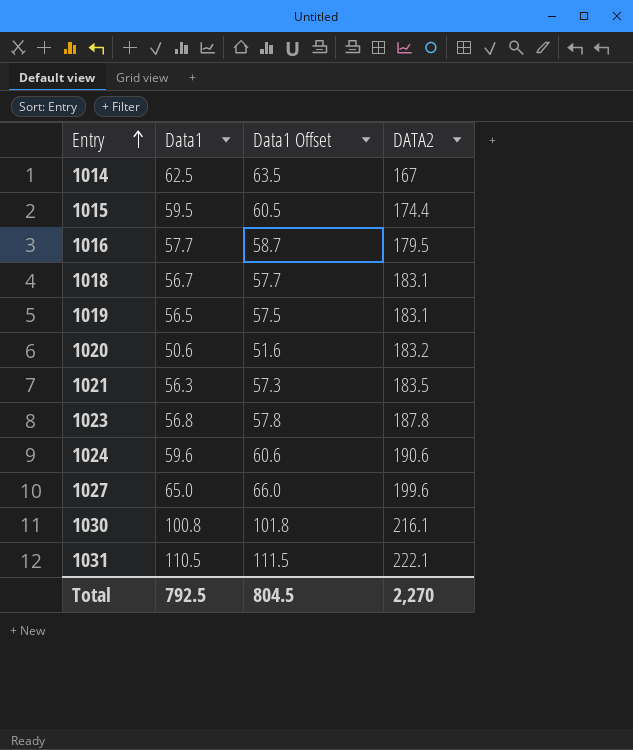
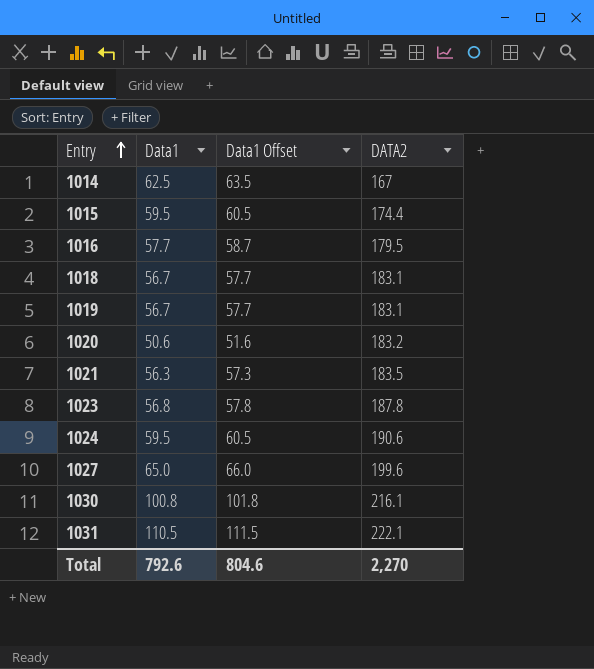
1019 | Data1: 56.5 -> 56.7
1019 | Data1 Offset: 57.5 -> 57.7
1024 | Data1: 59.6 -> 59.5
1024 | Data1 Offset: 60.6 -> 60.5
Total | Data1: 792.5 -> 792.6
Total | Data1 Offset: 804.5 -> 804.6

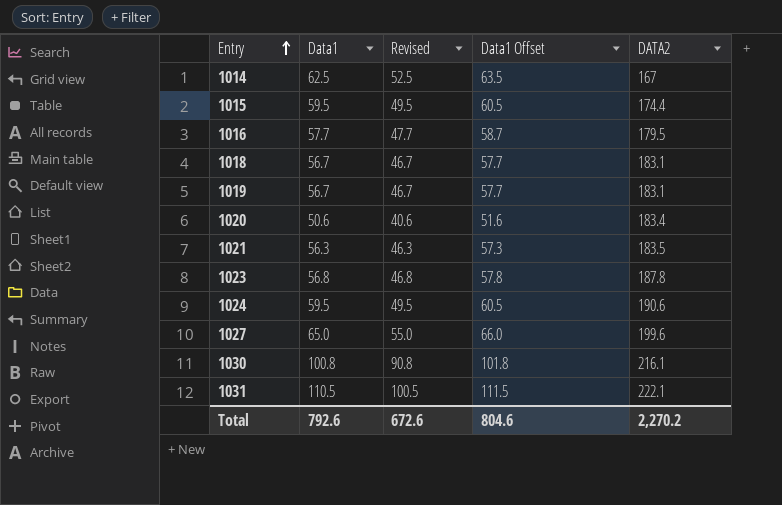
column Revised | formula: none -> [Data1] - 10
1020 | DATA2: 183.2 -> 183.4
Total | DATA2: 2,270 -> 2,270.2

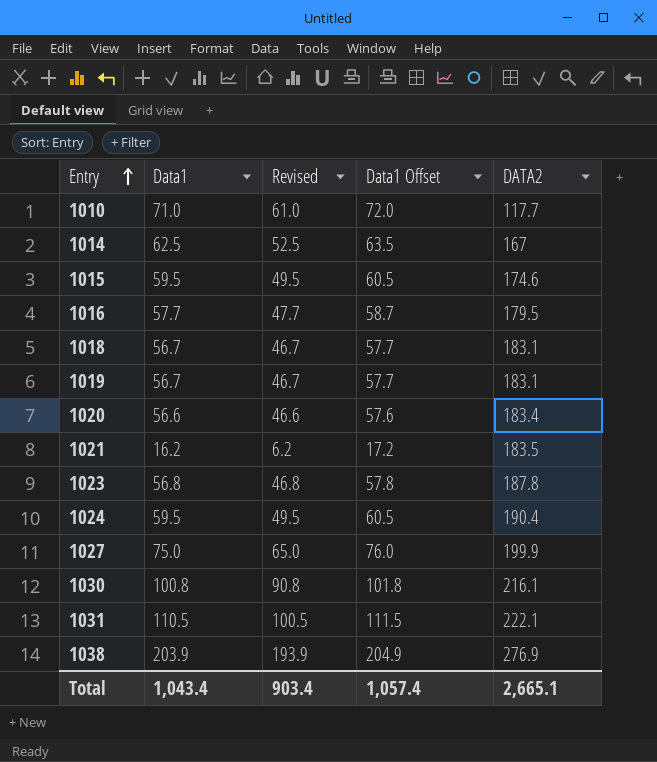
row 1010: none -> 71.0 | 61.0 | 72.0 | 117.7
1015 | DATA2: 174.4 -> 174.6
1020 | Data1: 50.6 -> 56.6
1020 | Revised: 40.6 -> 46.6
1020 | Data1 Offset: 51.6 -> 57.6
1021 | Data1: 56.3 -> 16.2
1021 | Revised: 46.3 -> 6.2
1021 | Data1 Offset: 57.3 -> 17.2
1024 | DATA2: 190.6 -> 190.4
1027 | Data1: 65.0 -> 75.0
1027 | Revised: 55.0 -> 65.0
1027 | Data1 Offset: 66.0 -> 76.0
1027 | DATA2: 199.6 -> 199.9
row 1038: none -> 203.9 | 193.9 | 204.9 | 276.9
Total | Data1: 792.6 -> 1,043.4
Total | Revised: 672.6 -> 903.4
Total | Data1 Offset: 804.6 -> 1,057.4
Total | DATA2: 2,270.2 -> 2,665.1

